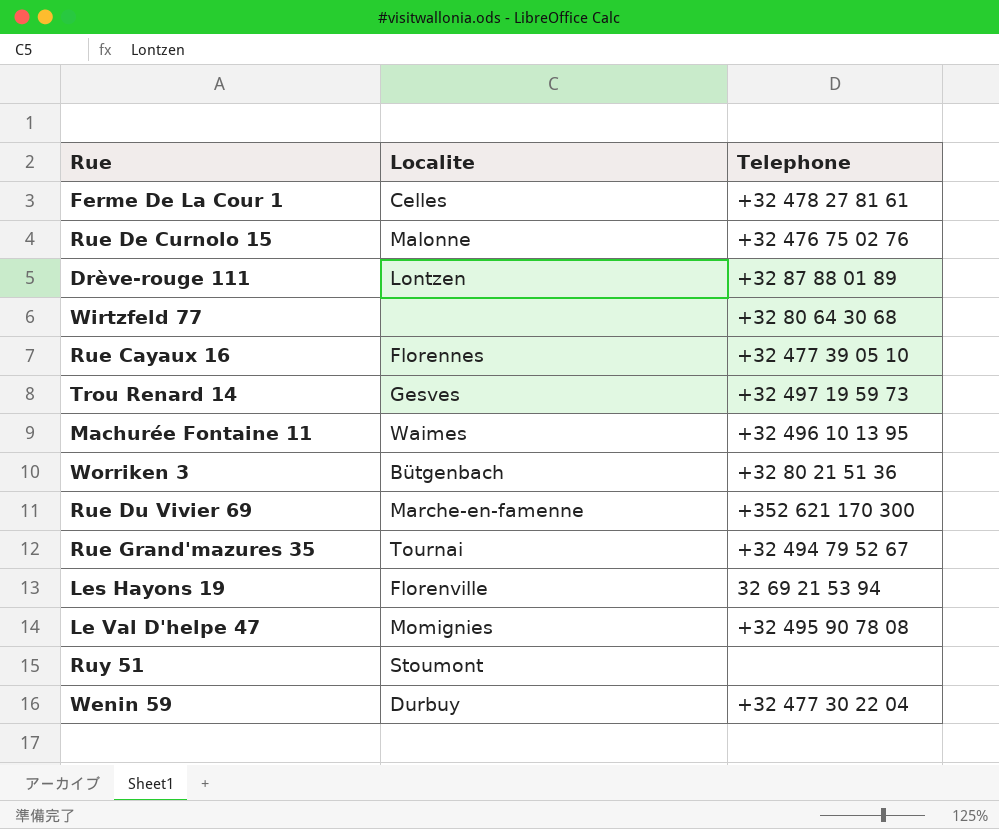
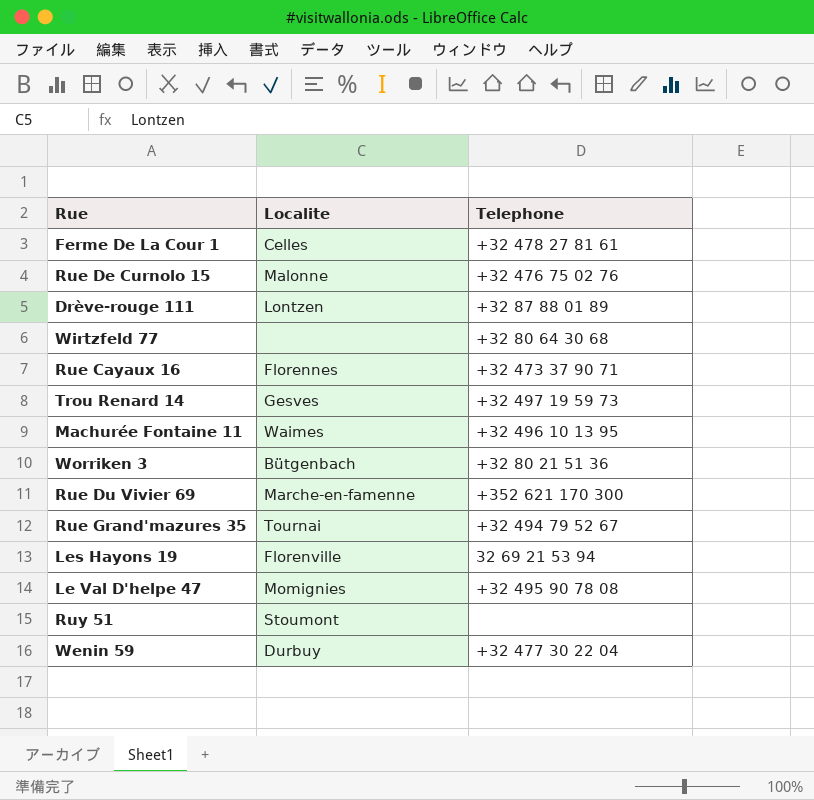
Rue Cayaux 16 | Telephone: +32 477 39 05 10 -> +32 473 37 90 71

